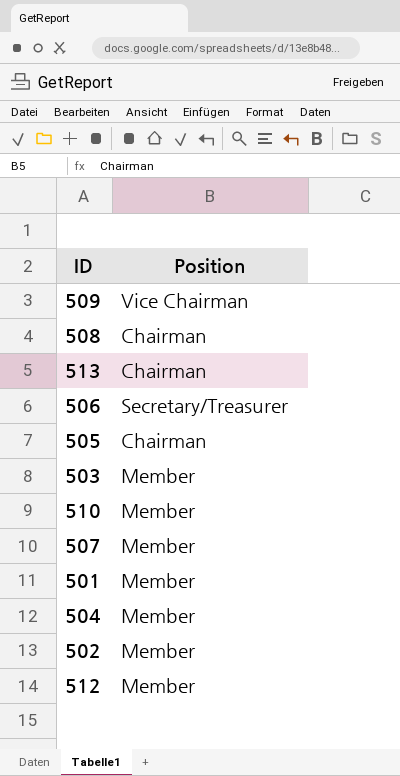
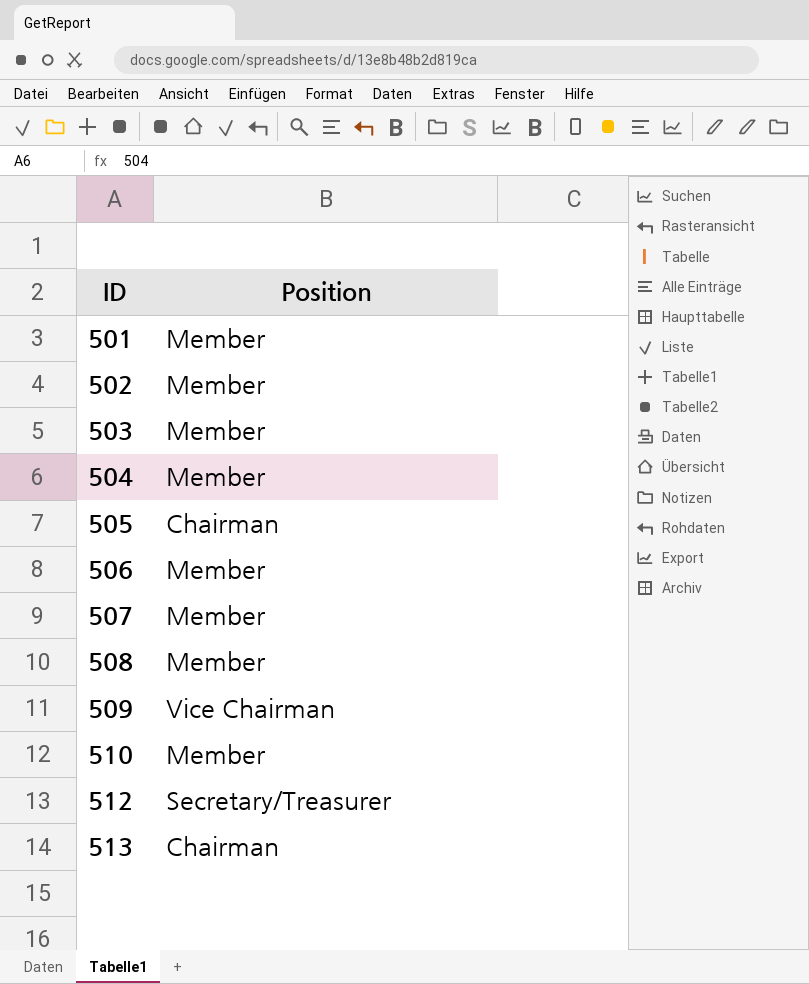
row order: none -> ID ascending
506 | Position: Secretary/Treasurer -> Member
508 | Position: Chairman -> Member
512 | Position: Member -> Secretary/Treasurer

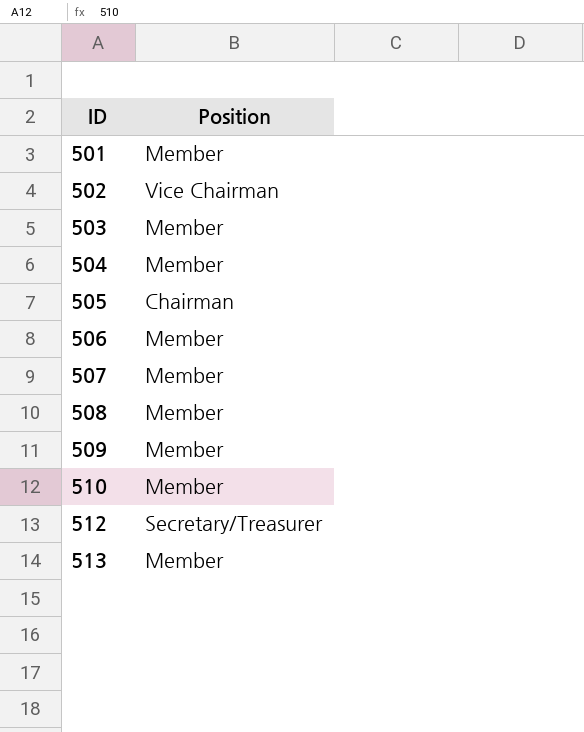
502 | Position: Member -> Vice Chairman
509 | Position: Vice Chairman -> Member
513 | Position: Chairman -> Member

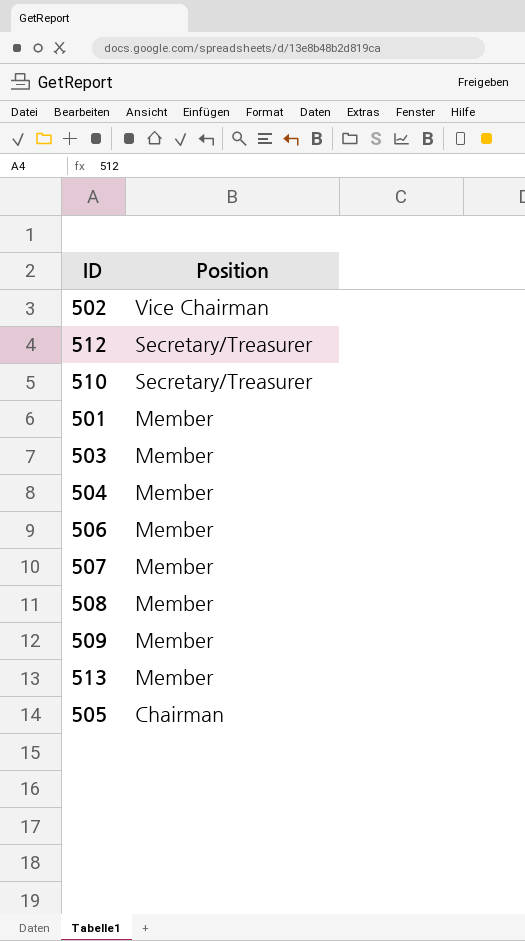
row order: ID ascending -> Position descending
510 | Position: Member -> Secretary/Treasurer

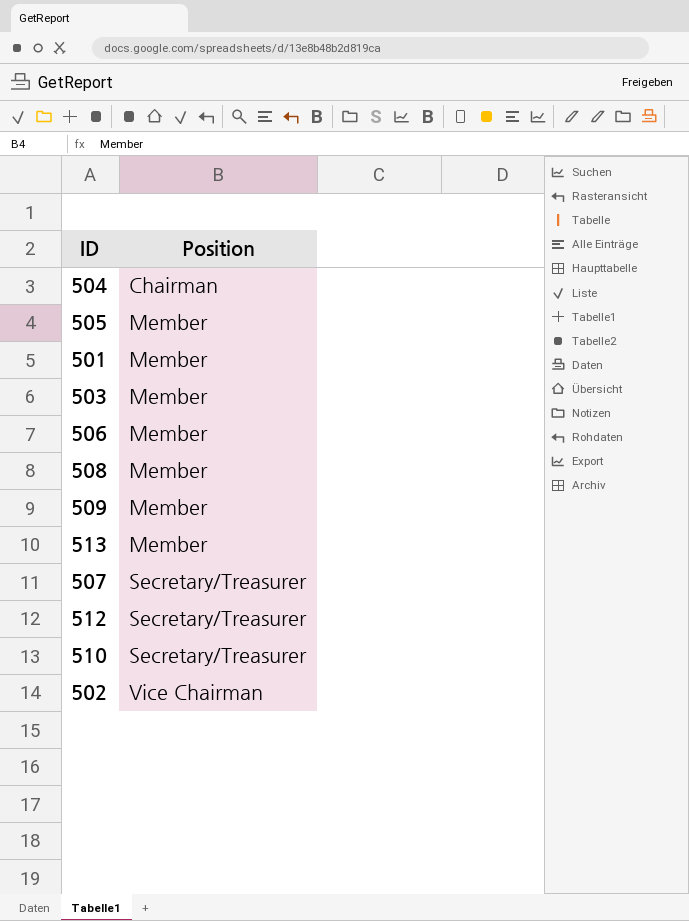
row order: Position descending -> Position ascending
504 | Position: Member -> Chairman
505 | Position: Chairman -> Member
507 | Position: Member -> Secretary/Treasurer

